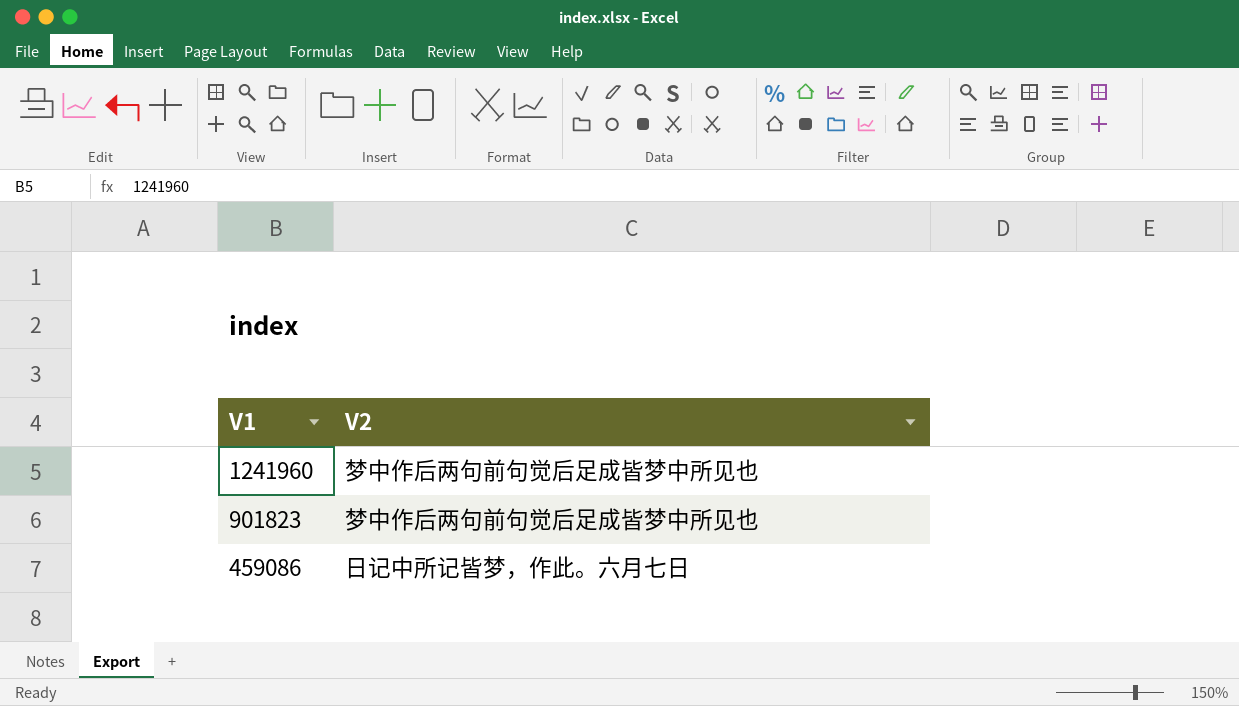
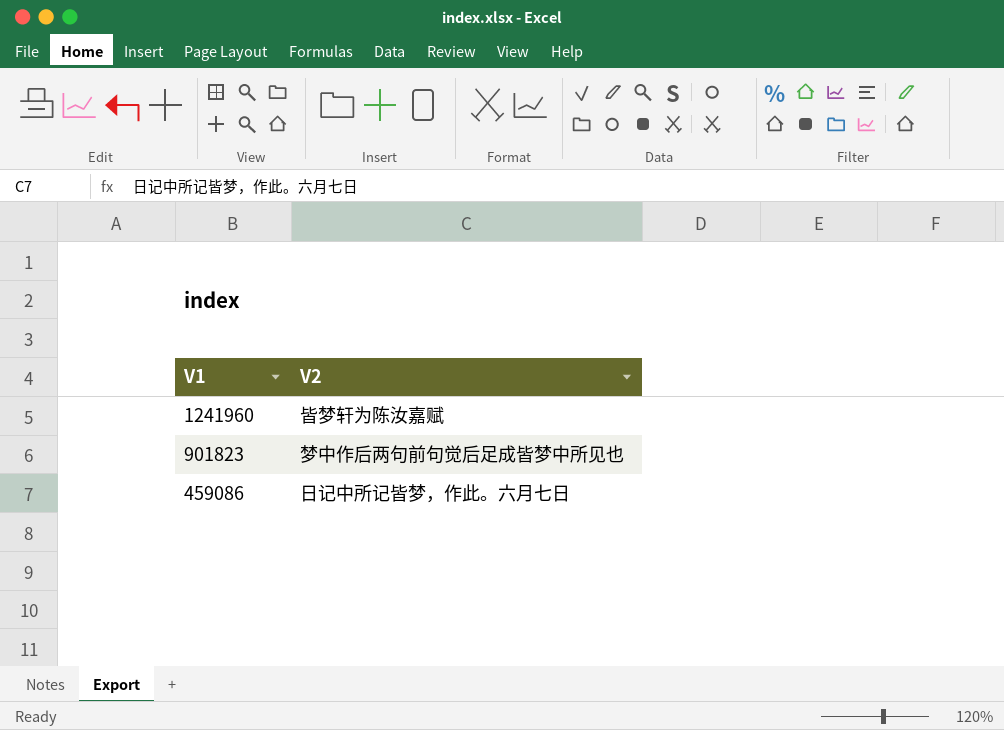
1241960 | V2: 梦中作后两句前句觉后足成皆梦中所见也 -> 皆梦轩为陈汝嘉赋

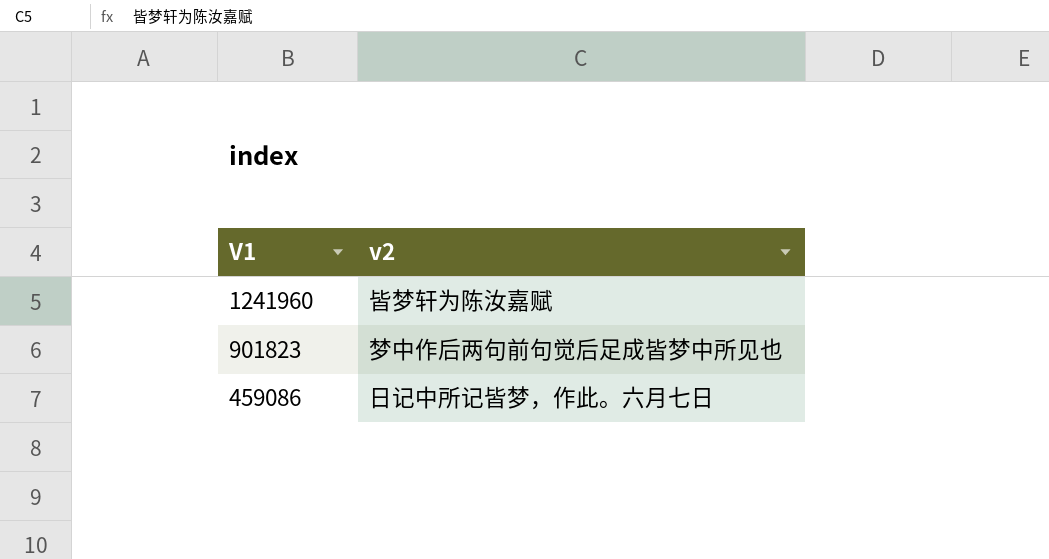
column name: V2 -> v2

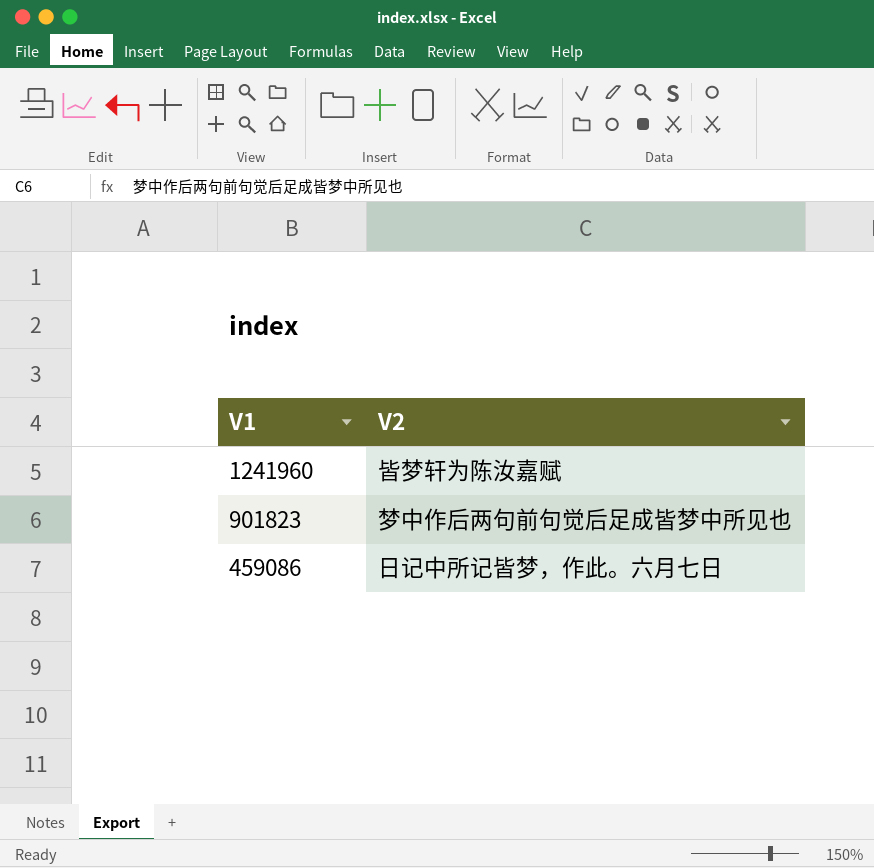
column name: v2 -> V2

